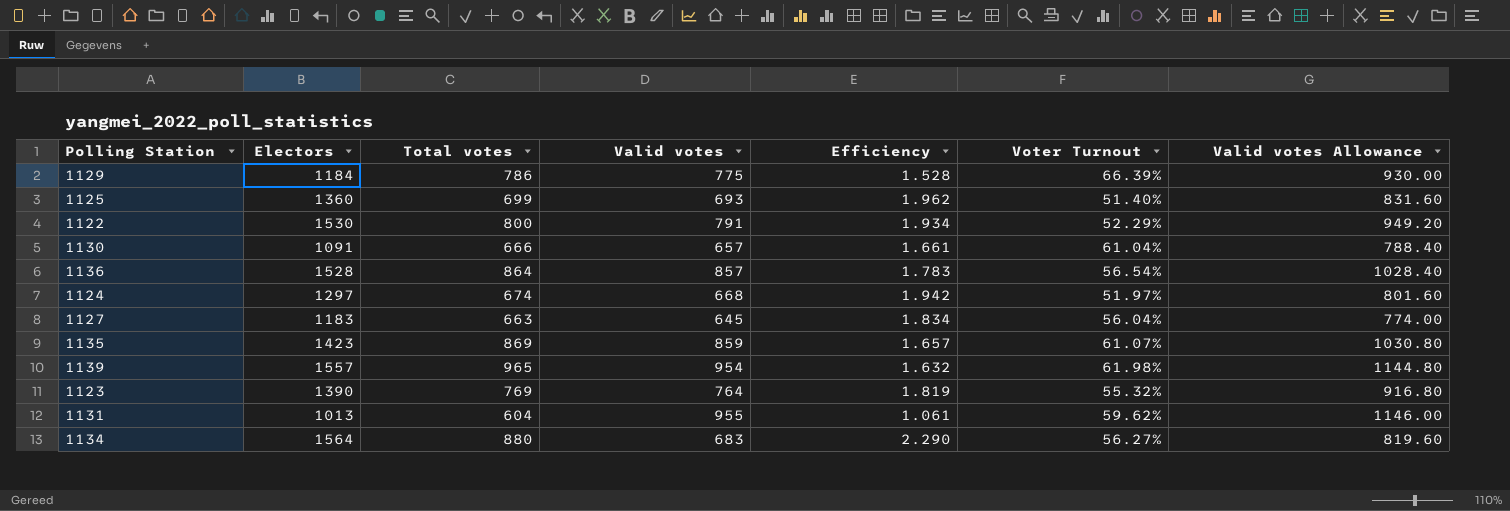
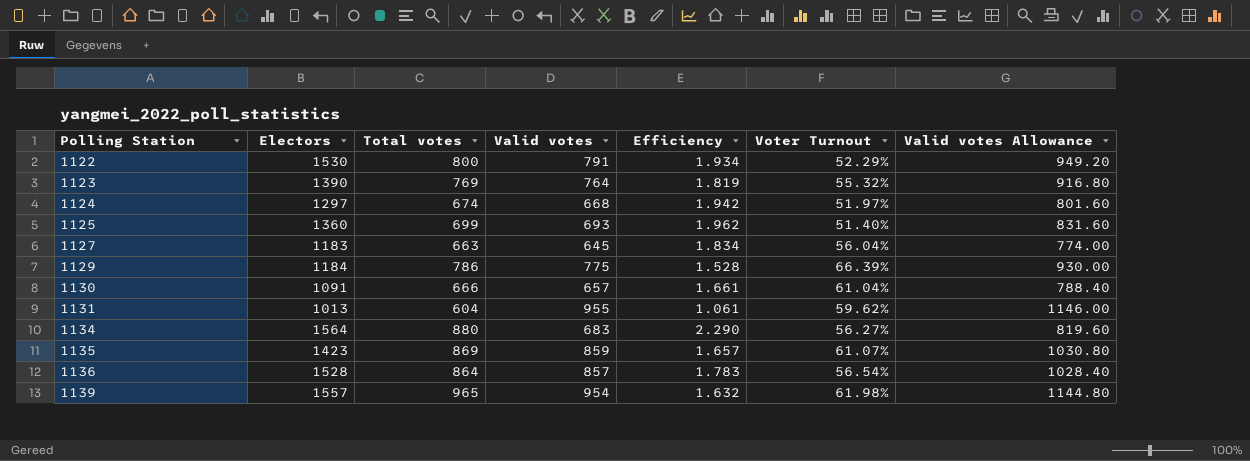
row order: none -> Polling Station ascending

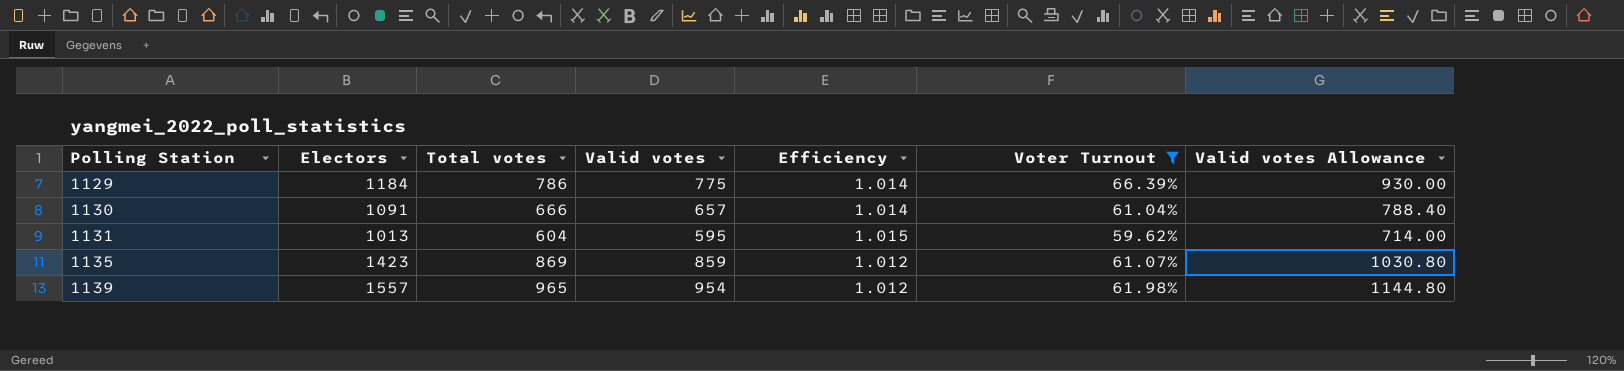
filter: none -> Voter Turnout >= 59.62%
column Efficiency | formula: [Electors] / [Valid votes] -> [Total votes] / [Valid votes]
1131 | Valid votes: 955 -> 595
1131 | Valid votes Allowance: 1146.00 -> 714.00

